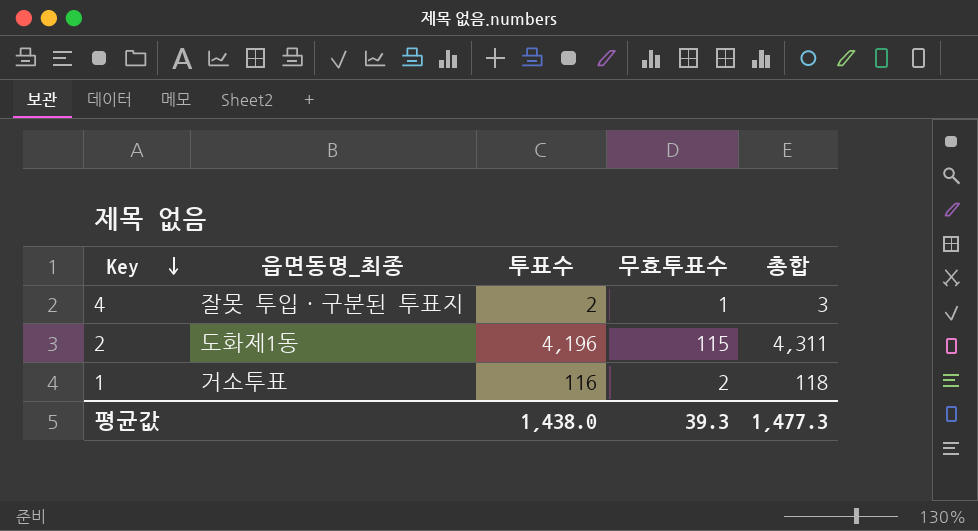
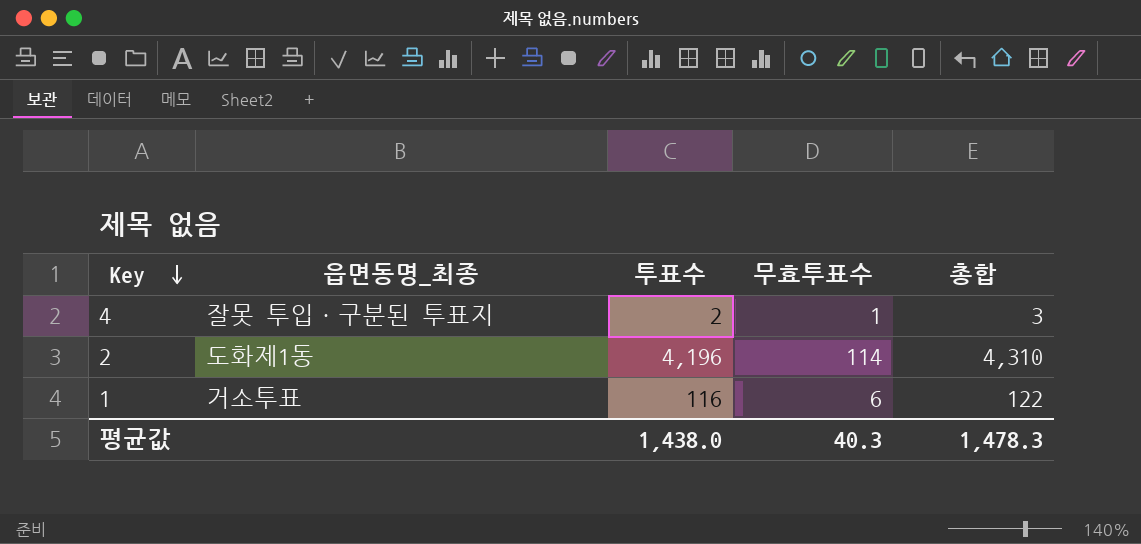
2 | 무효투표수: 115 -> 114
2 | 총합: 4,311 -> 4,310
1 | 무효투표수: 2 -> 6
1 | 총합: 118 -> 122
평균값 | 무효투표수: 39.3 -> 40.3
평균값 | 총합: 1,477.3 -> 1,478.3

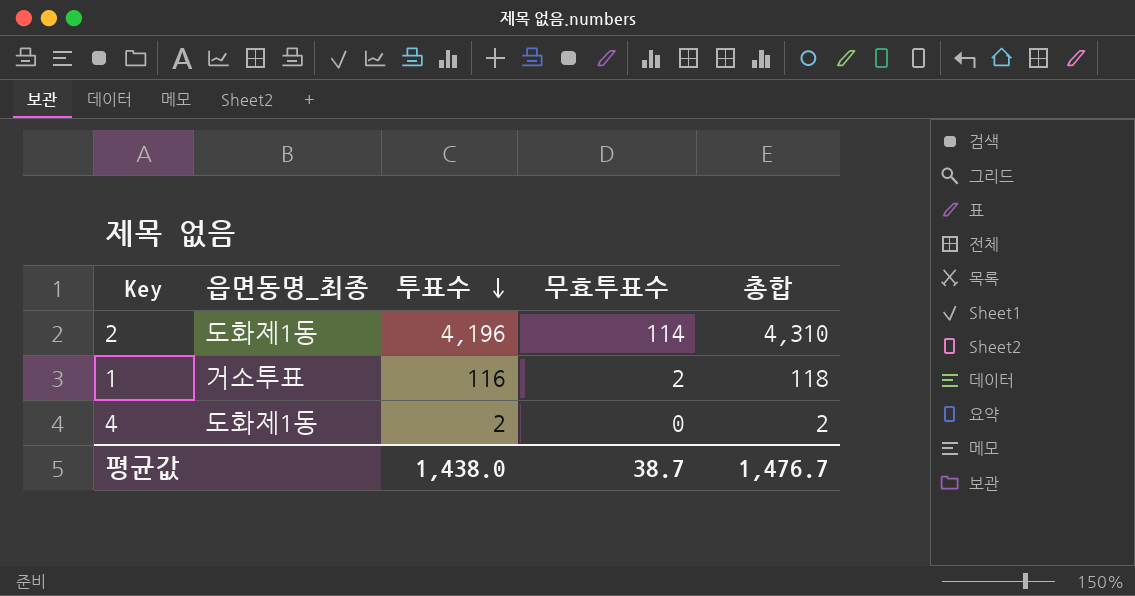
row order: Key descending -> 투표수 descending
1 | 무효투표수: 6 -> 2
1 | 총합: 122 -> 118
4 | 읍면동명_최종: 잘못 투입·구분된 투표지 -> 도화제1동
4 | 무효투표수: 1 -> 0
4 | 총합: 3 -> 2
평균값 | 무효투표수: 40.3 -> 38.7
평균값 | 총합: 1,478.3 -> 1,476.7

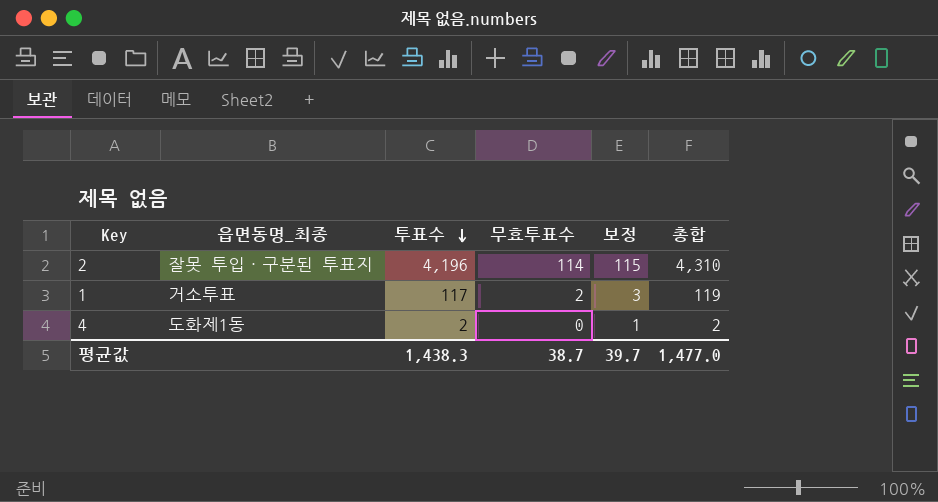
column 보정 | formula: none -> [무효투표수] + 1
2 | 읍면동명_최종: 도화제1동 -> 잘못 투입·구분된 투표지
1 | 투표수: 116 -> 117
1 | 총합: 118 -> 119
평균값 | 투표수: 1,438.0 -> 1,438.3
평균값 | 총합: 1,476.7 -> 1,477.0

